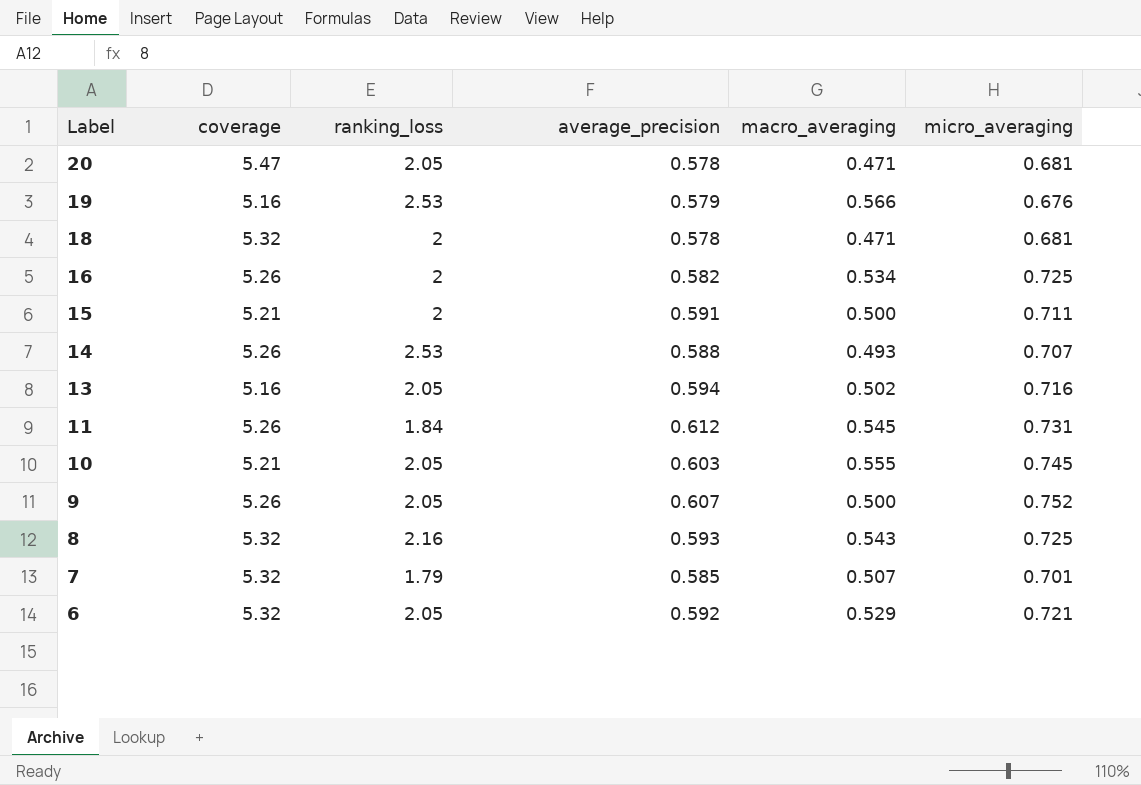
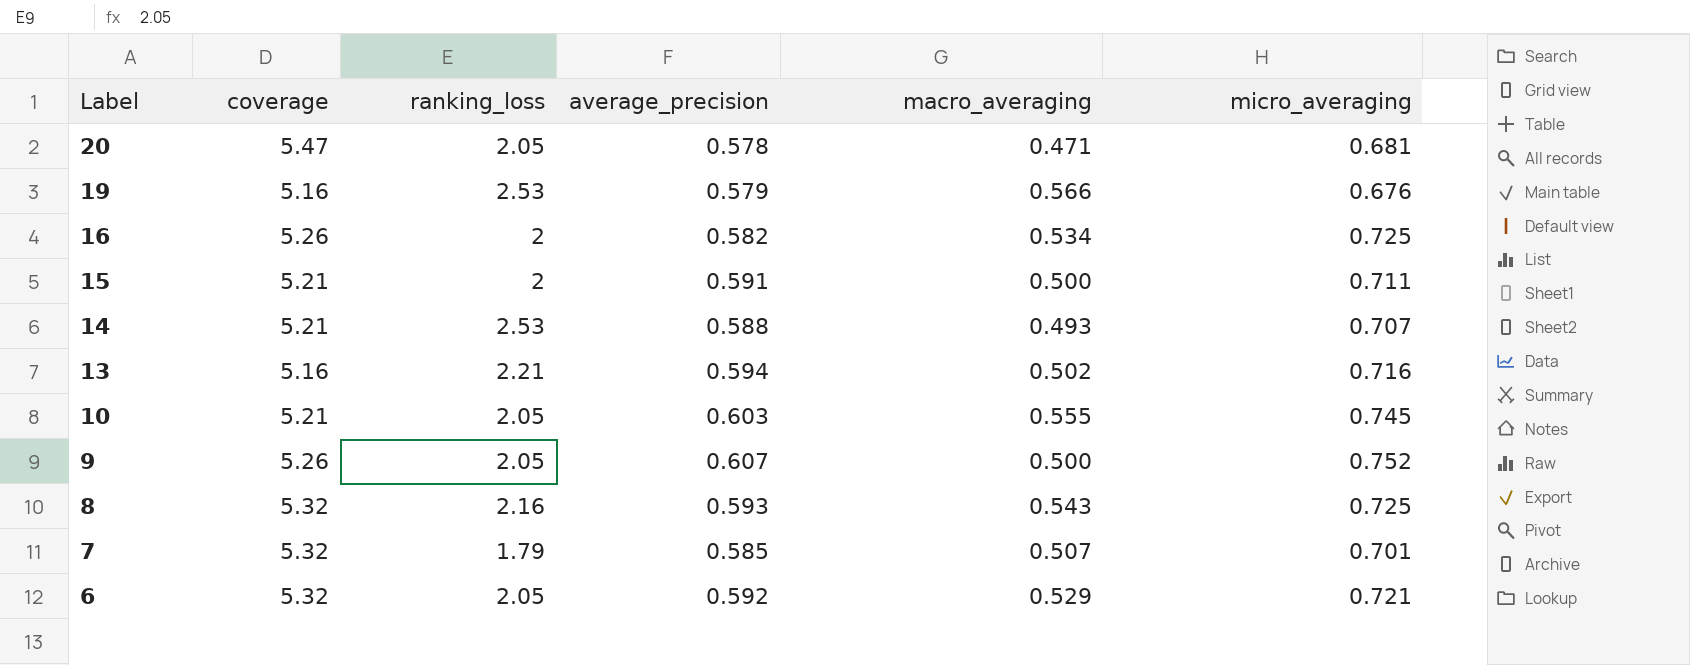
row 18: 5.32 | 2 | 0.578 | 0.471 | 0.681 -> none
row 11: 5.26 | 1.84 | 0.612 | 0.545 | 0.731 -> none
14 | coverage: 5.26 -> 5.21
13 | ranking_loss: 2.05 -> 2.21

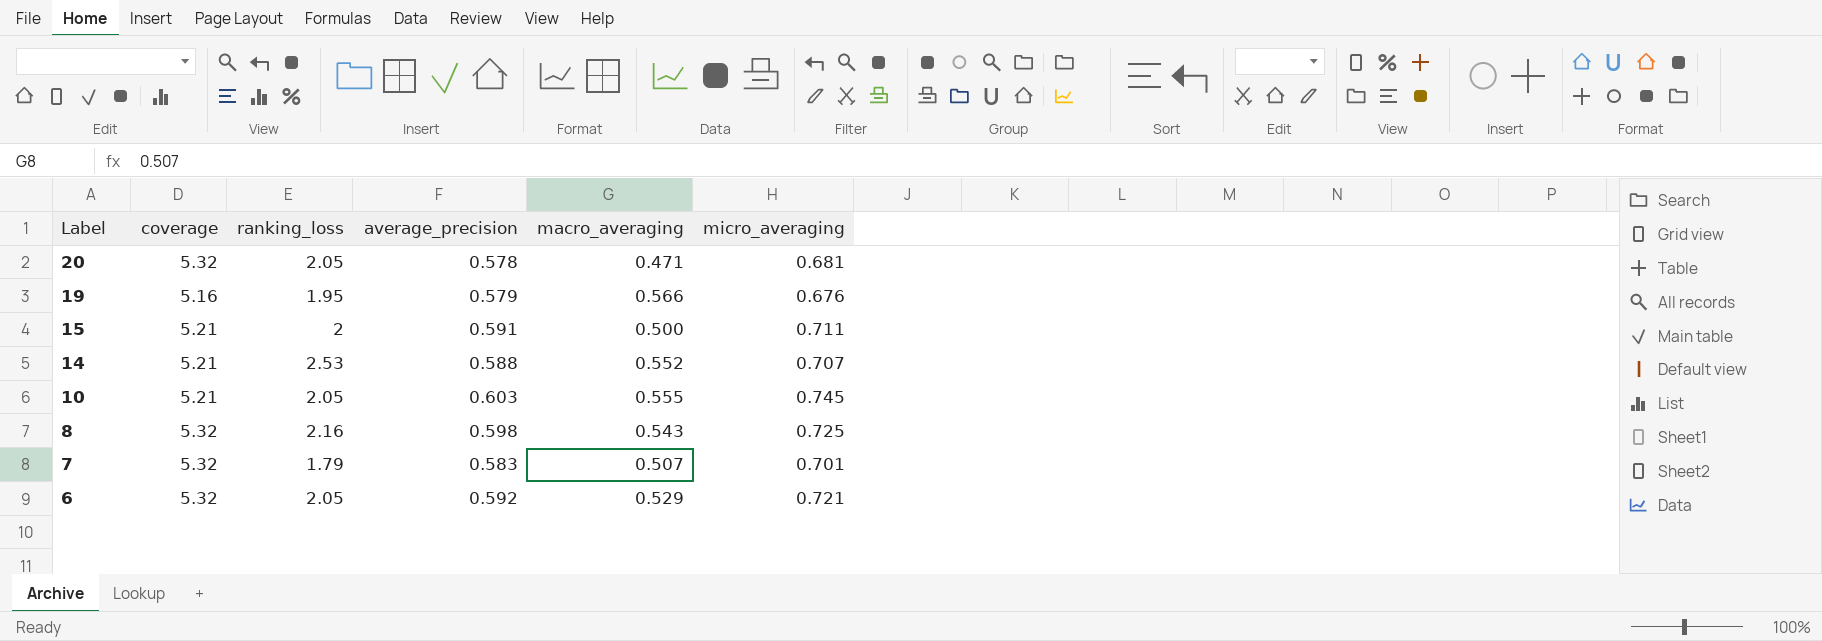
row 16: 5.26 | 2 | 0.582 | 0.534 | 0.725 -> none
row 13: 5.16 | 2.21 | 0.594 | 0.502 | 0.716 -> none
row 9: 5.26 | 2.05 | 0.607 | 0.500 | 0.752 -> none
20 | coverage: 5.47 -> 5.32
19 | ranking_loss: 2.53 -> 1.95
14 | macro_averaging: 0.493 -> 0.552
8 | average_precision: 0.593 -> 0.598
7 | average_precision: 0.585 -> 0.583

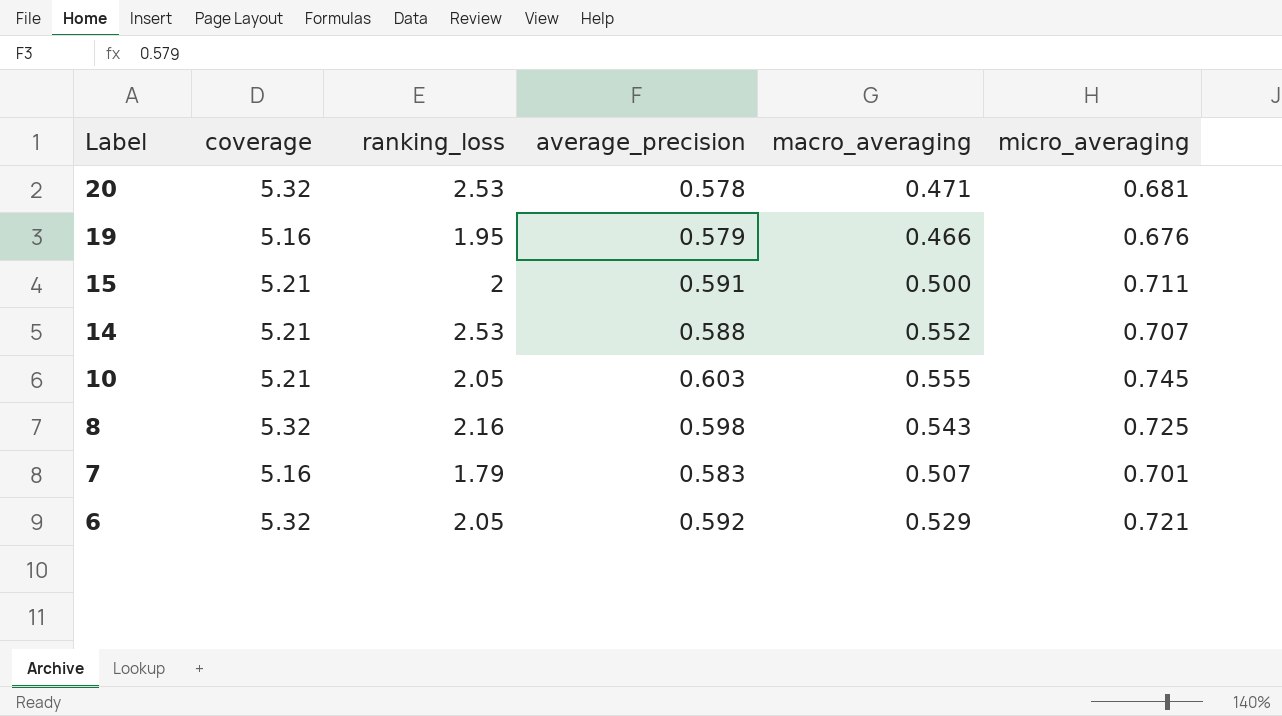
20 | ranking_loss: 2.05 -> 2.53
19 | macro_averaging: 0.566 -> 0.466
7 | coverage: 5.32 -> 5.16

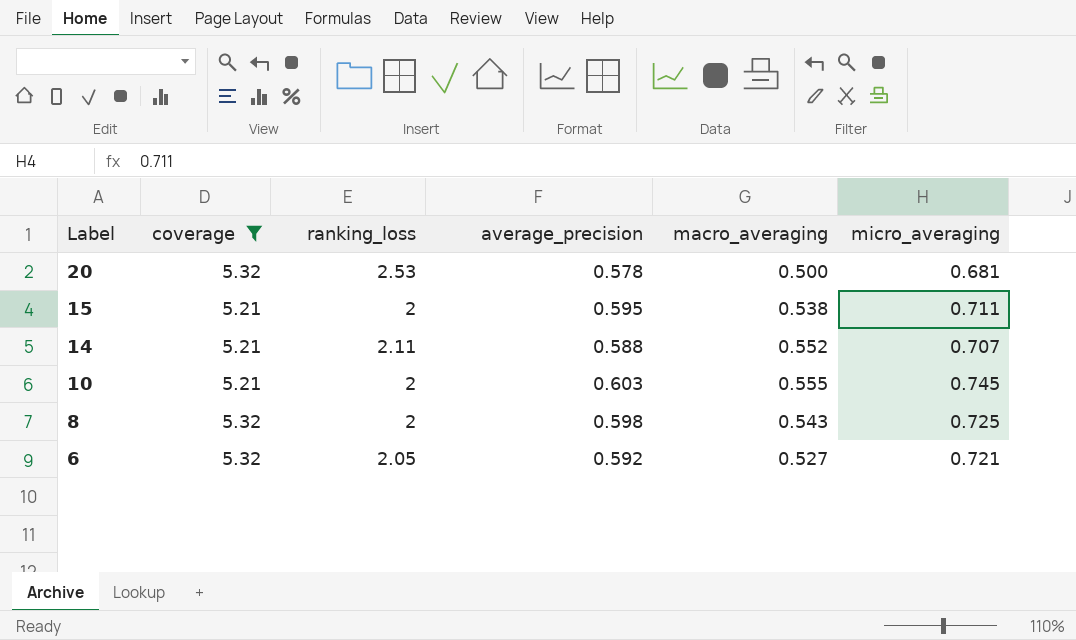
filter: none -> coverage != 5.16
20 | macro_averaging: 0.471 -> 0.500
15 | average_precision: 0.591 -> 0.595
15 | macro_averaging: 0.500 -> 0.538
14 | ranking_loss: 2.53 -> 2.11
10 | ranking_loss: 2.05 -> 2
8 | ranking_loss: 2.16 -> 2
6 | macro_averaging: 0.529 -> 0.527

